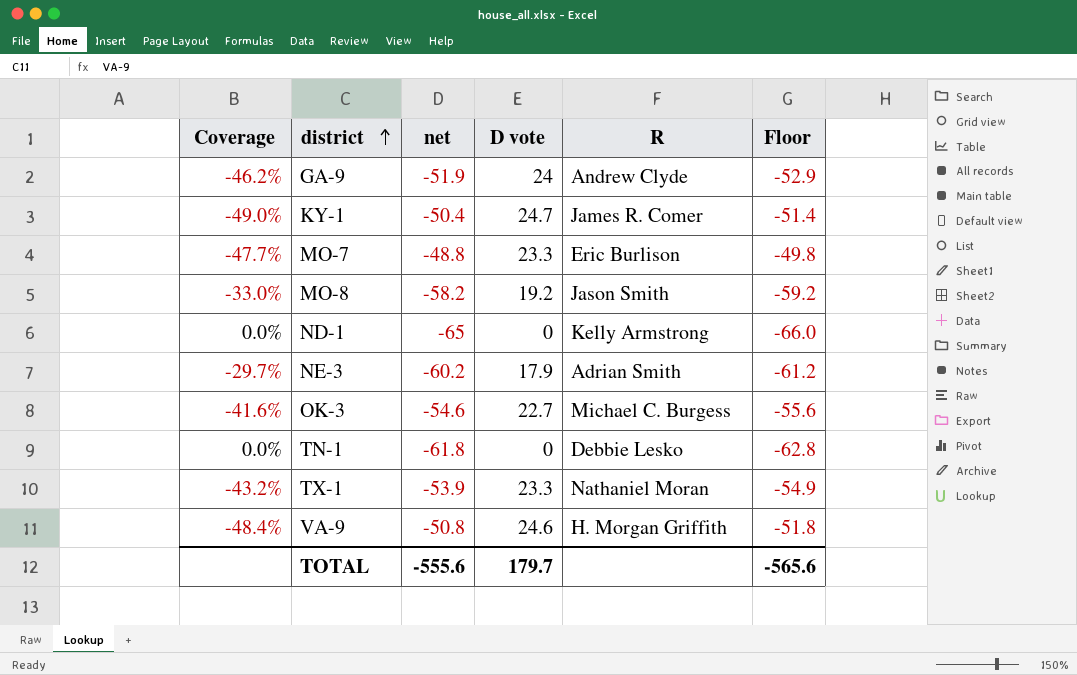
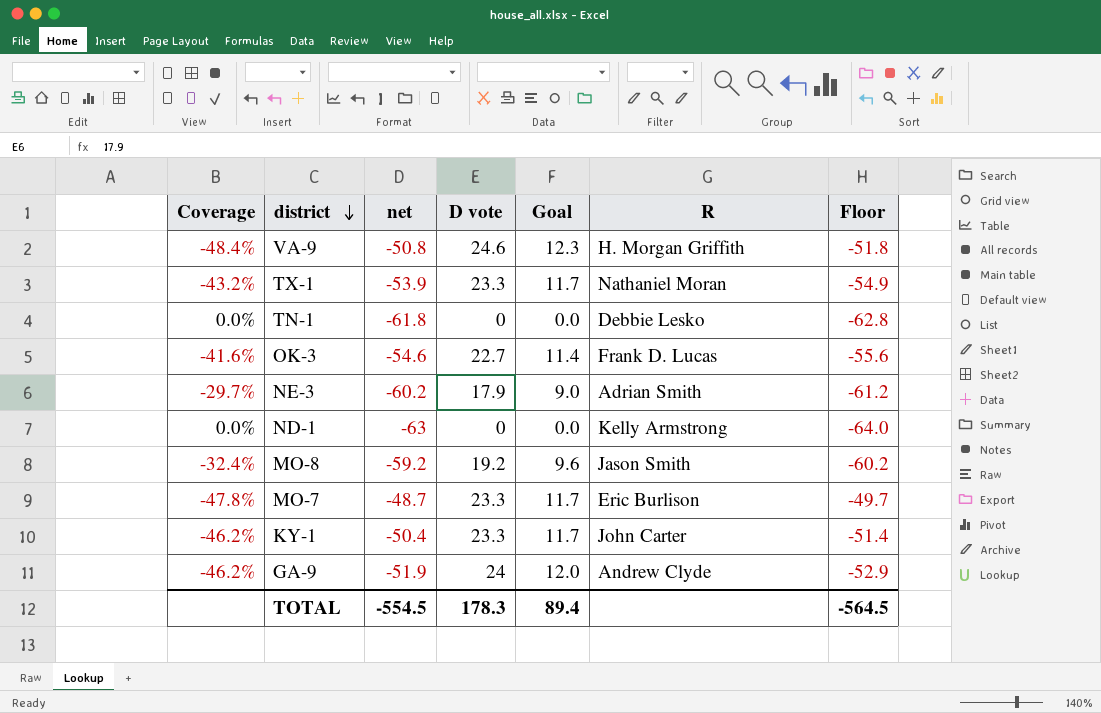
row order: district ascending -> district descending
column Goal | formula: none -> [D vote] * 0.5
OK-3 | R: Michael C. Burgess -> Frank D. Lucas
ND-1 | net: -65 -> -63
ND-1 | Floor: -66.0 -> -64.0
MO-8 | Coverage: -33.0% -> -32.4%
MO-8 | net: -58.2 -> -59.2
MO-8 | Floor: -59.2 -> -60.2
MO-7 | Coverage: -47.7% -> -47.8%
MO-7 | net: -48.8 -> -48.7
MO-7 | Floor: -49.8 -> -49.7
KY-1 | Coverage: -49.0% -> -46.2%
KY-1 | D vote: 24.7 -> 23.3
KY-1 | R: James R. Comer -> John Carter
TOTAL | net: -555.6 -> -554.5
TOTAL | D vote: 179.7 -> 178.3
TOTAL | Floor: -565.6 -> -564.5

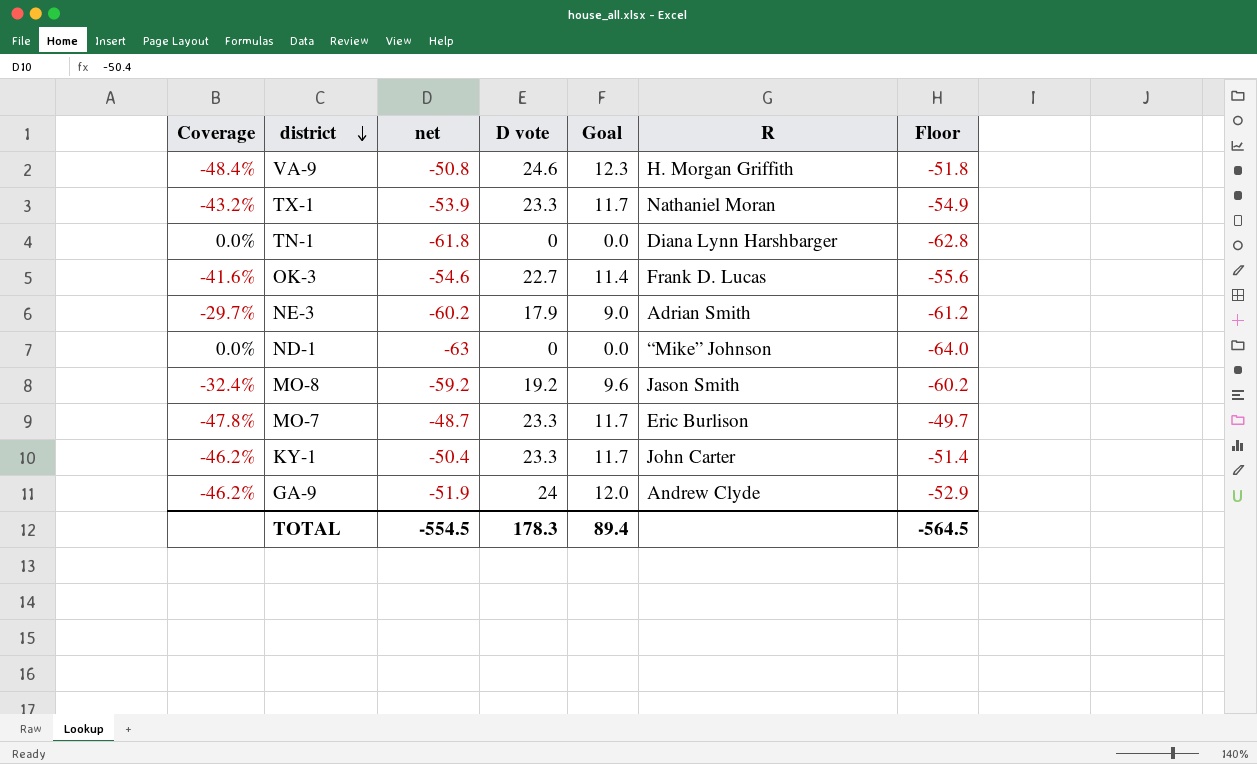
TN-1 | R: Debbie Lesko -> Diana Lynn Harshbarger
ND-1 | R: Kelly Armstrong -> “Mike” Johnson

